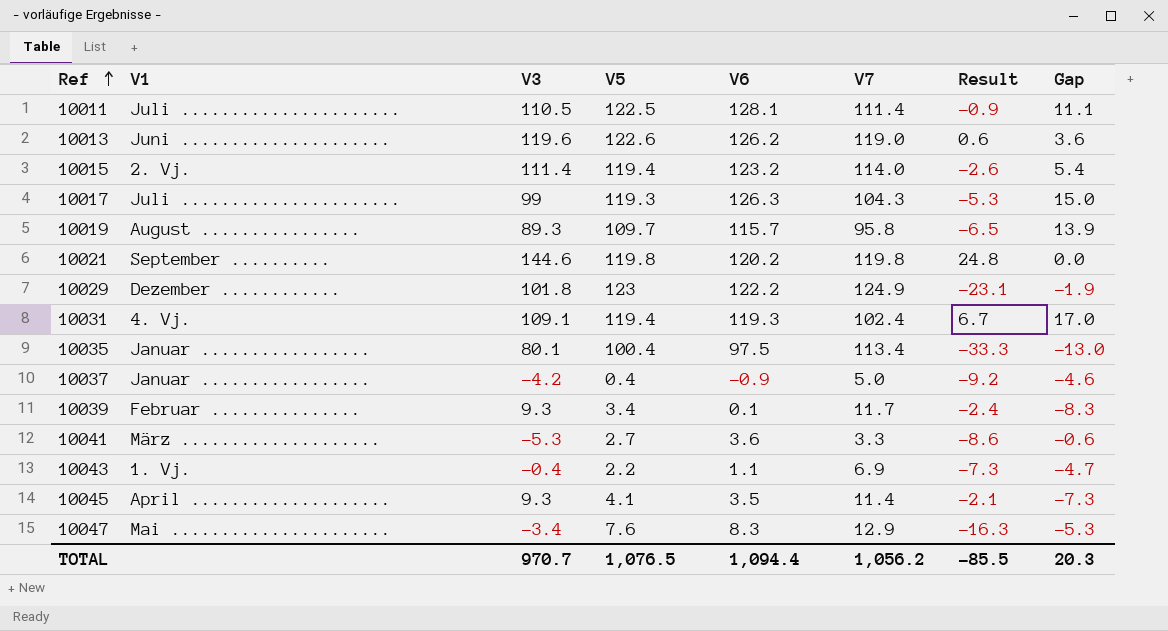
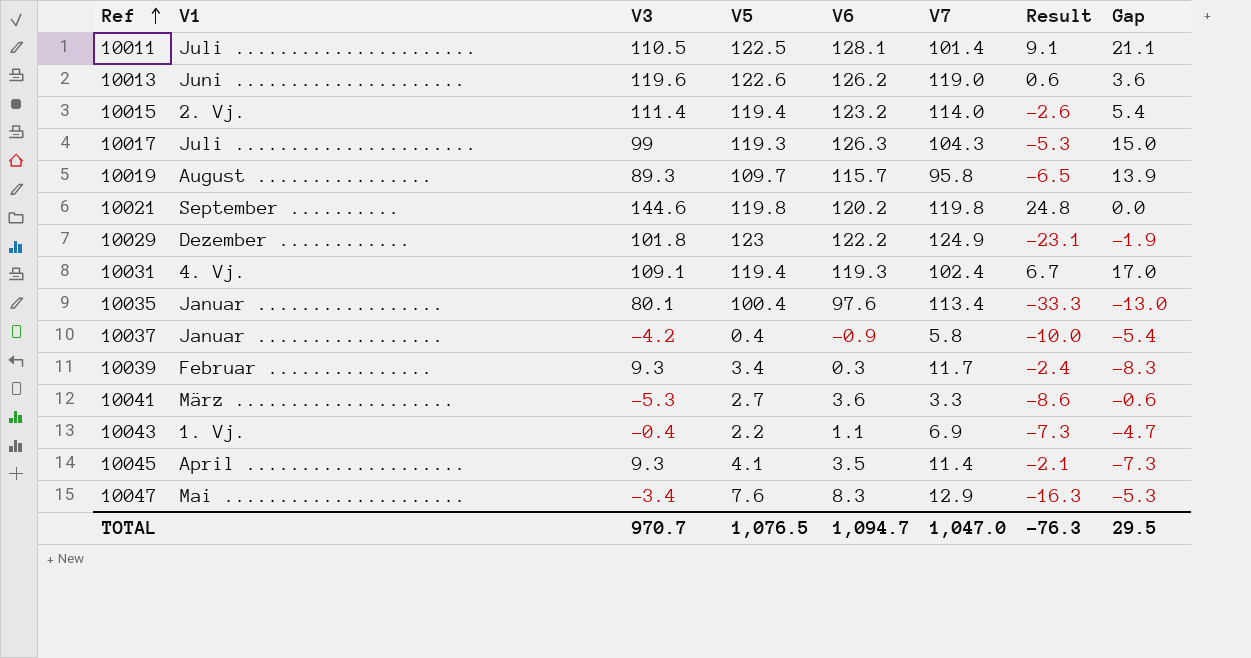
10011 | V7: 111.4 -> 101.4
10011 | Result: -0.9 -> 9.1
10011 | Gap: 11.1 -> 21.1
10035 | V6: 97.5 -> 97.6
10037 | V7: 5.0 -> 5.8
10037 | Result: -9.2 -> -10.0
10037 | Gap: -4.6 -> -5.4
10039 | V6: 0.1 -> 0.3
TOTAL | V6: 1,094.4 -> 1,094.7
TOTAL | V7: 1,056.2 -> 1,047.0
TOTAL | Result: -85.5 -> -76.3
TOTAL | Gap: 20.3 -> 29.5

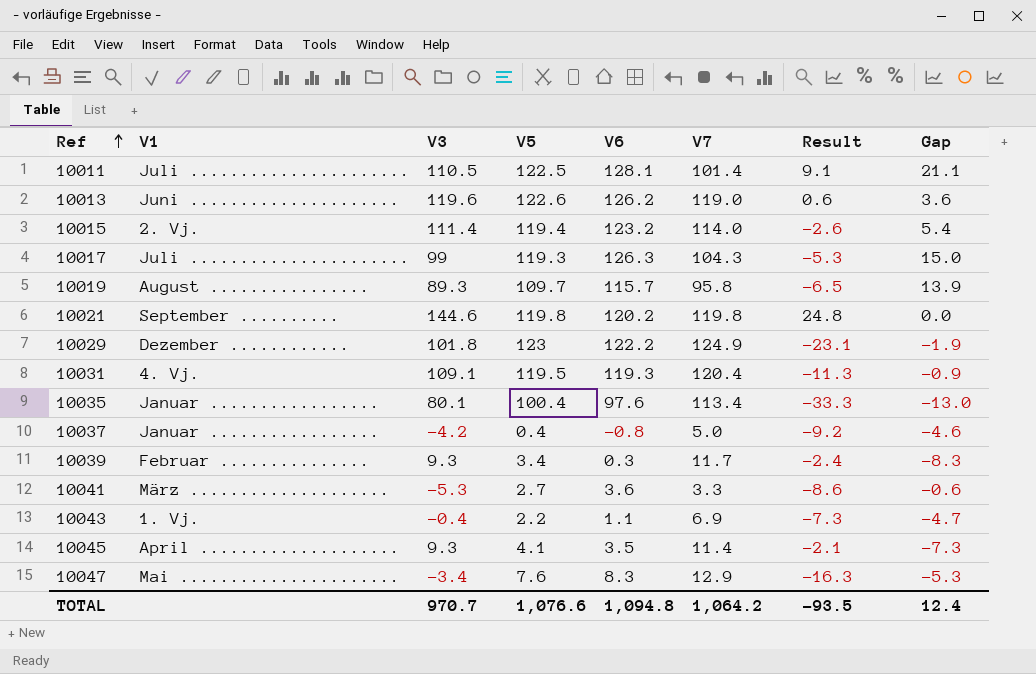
10031 | V5: 119.4 -> 119.5
10031 | V7: 102.4 -> 120.4
10031 | Result: 6.7 -> -11.3
10031 | Gap: 17.0 -> -0.9
10037 | V6: -0.9 -> -0.8
10037 | V7: 5.8 -> 5.0
10037 | Result: -10.0 -> -9.2
10037 | Gap: -5.4 -> -4.6
TOTAL | V5: 1,076.5 -> 1,076.6
TOTAL | V6: 1,094.7 -> 1,094.8
TOTAL | V7: 1,047.0 -> 1,064.2
TOTAL | Result: -76.3 -> -93.5
TOTAL | Gap: 29.5 -> 12.4

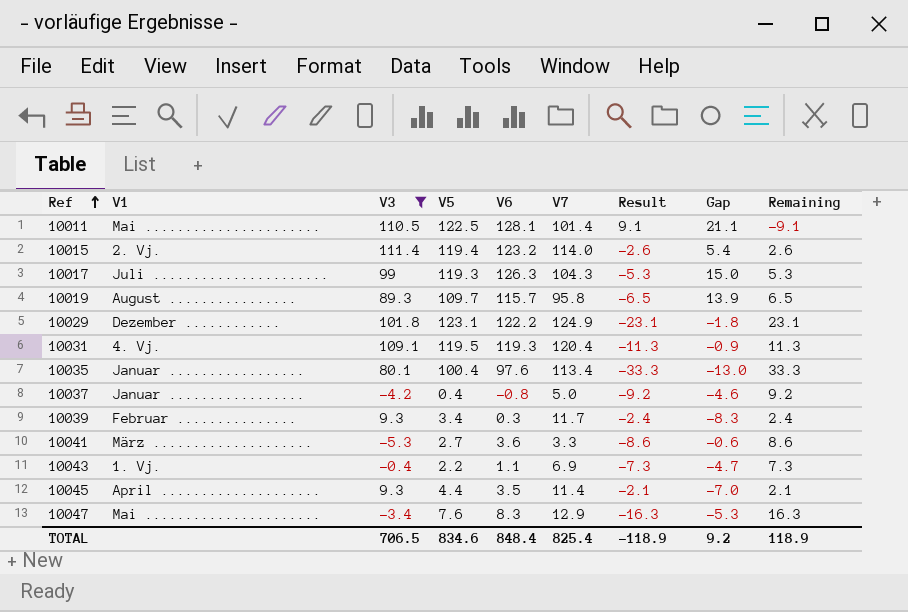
filter: none -> V3 <= 111.4
column Remaining | formula: none -> [V7] - [V3]
10011 | V1: Juli ...................... -> Mai ......................
10029 | V5: 123 -> 123.1
10029 | Gap: -1.9 -> -1.8
10045 | V5: 4.1 -> 4.4
10045 | Gap: -7.3 -> -7.0
TOTAL | V3: 970.7 -> 706.5
TOTAL | V5: 1,076.6 -> 834.6
TOTAL | V6: 1,094.8 -> 848.4
TOTAL | V7: 1,064.2 -> 825.4
TOTAL | Result: -93.5 -> -118.9
TOTAL | Gap: 12.4 -> 9.2

